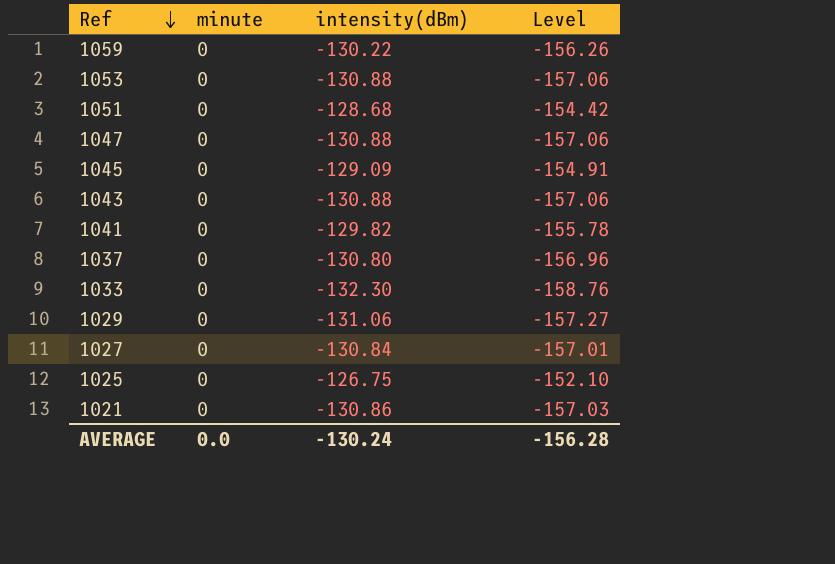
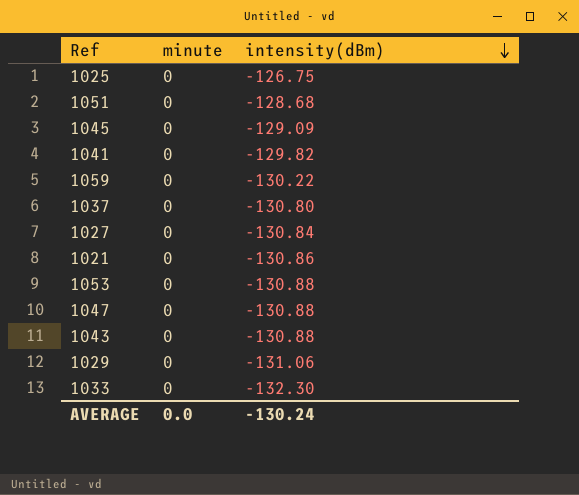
row order: Ref descending -> intensity(dBm) descending
column Level | formula: [intensity(dBm)] * 1.2 -> none

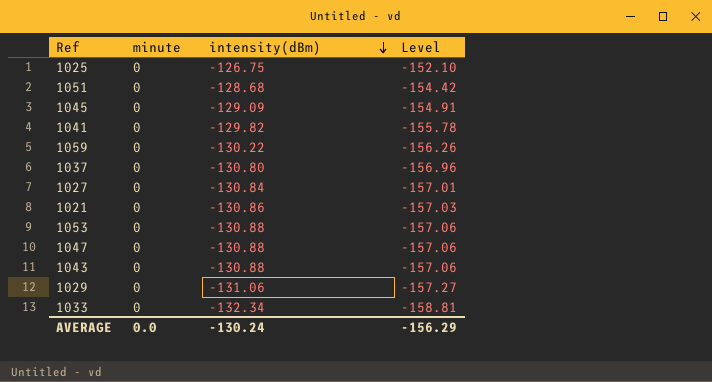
column Level | formula: none -> [intensity(dBm)] * 1.2
1033 | intensity(dBm): -132.30 -> -132.34

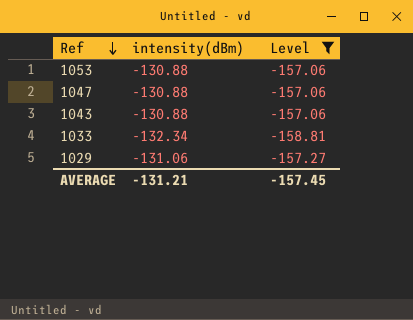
filter: none -> Level <= -157.06
row order: intensity(dBm) descending -> Ref descending
column minute | position: 2 -> none
AVERAGE | intensity(dBm): -130.24 -> -131.21
AVERAGE | Level: -156.29 -> -157.45

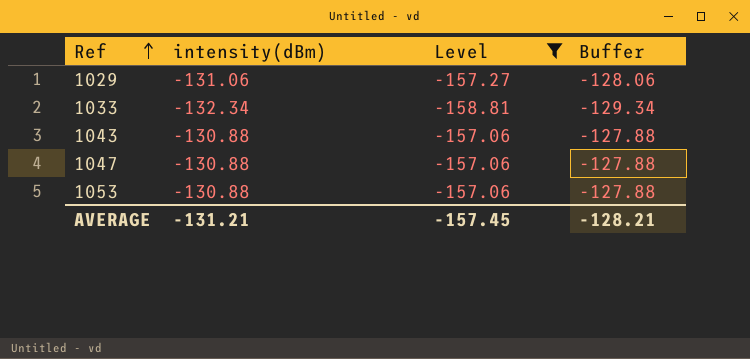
row order: Ref descending -> Ref ascending
column Buffer | formula: none -> [intensity(dBm)] + 3

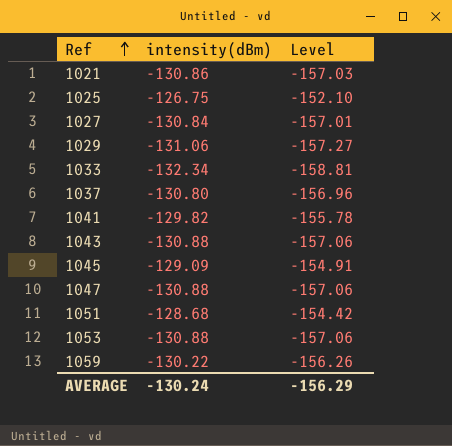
filter: Level <= -157.06 -> none
column Buffer | formula: [intensity(dBm)] + 3 -> none
AVERAGE | intensity(dBm): -131.21 -> -130.24
AVERAGE | Level: -157.45 -> -156.29

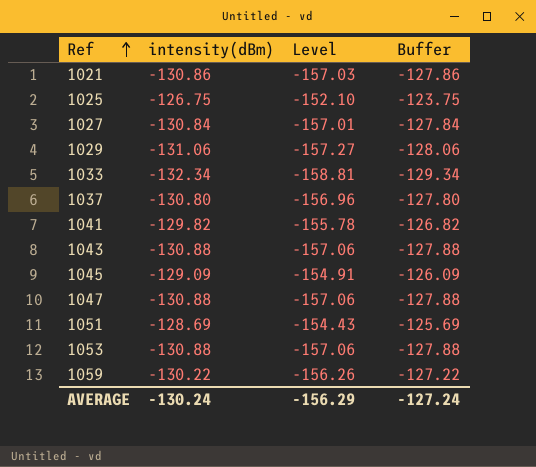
column Buffer | formula: none -> [intensity(dBm)] + 3
1051 | intensity(dBm): -128.68 -> -128.69
1051 | Level: -154.42 -> -154.43

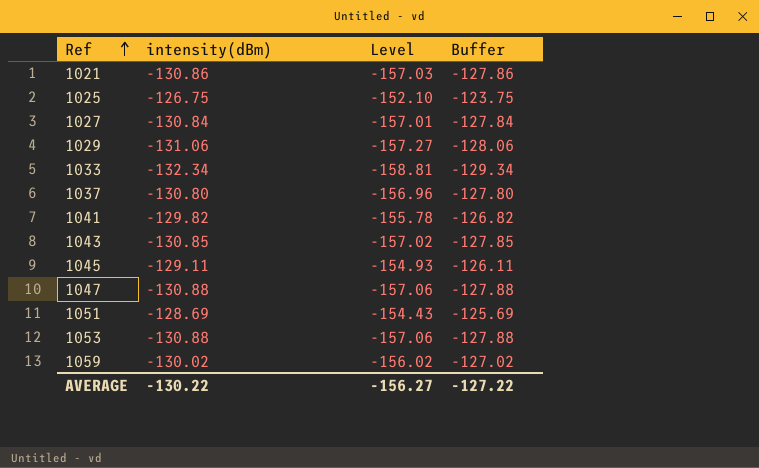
1043 | intensity(dBm): -130.88 -> -130.85
1043 | Level: -157.06 -> -157.02
1043 | Buffer: -127.88 -> -127.85
1045 | intensity(dBm): -129.09 -> -129.11
1045 | Level: -154.91 -> -154.93
1045 | Buffer: -126.09 -> -126.11
1059 | intensity(dBm): -130.22 -> -130.02
1059 | Level: -156.26 -> -156.02
1059 | Buffer: -127.22 -> -127.02
AVERAGE | intensity(dBm): -130.24 -> -130.22
AVERAGE | Level: -156.29 -> -156.27
AVERAGE | Buffer: -127.24 -> -127.22

